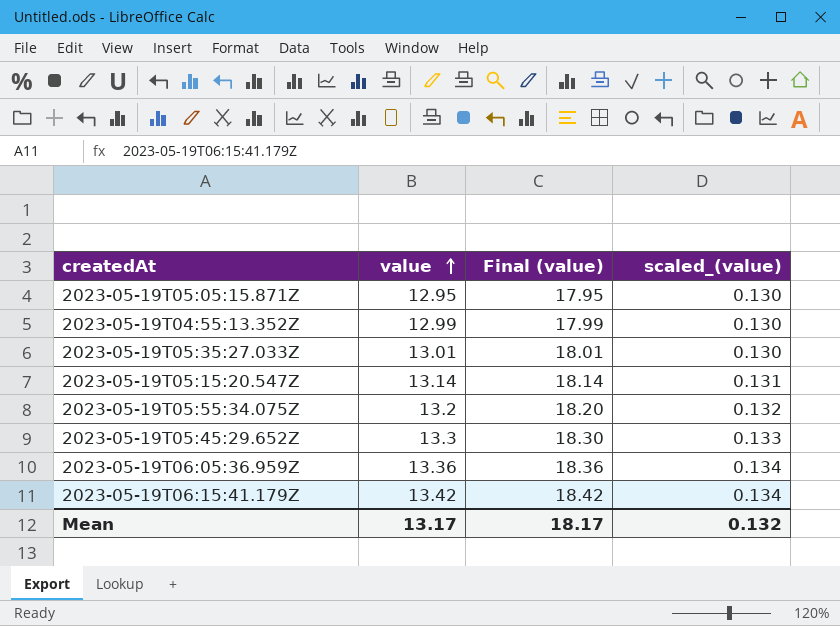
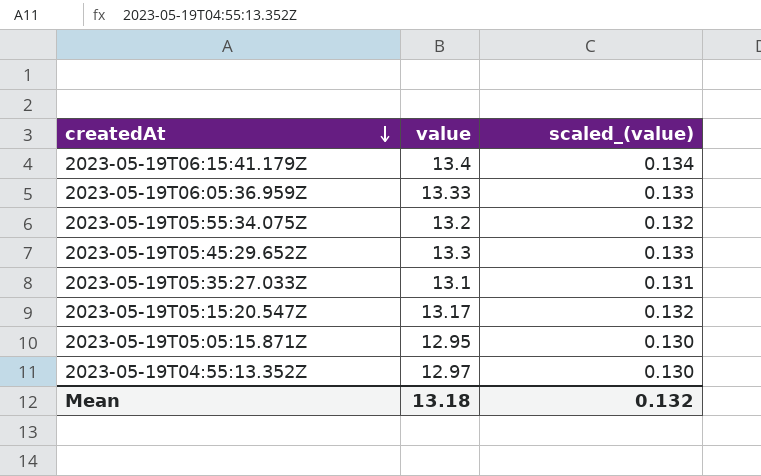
row order: value ascending -> createdAt descending
column Final (value) | formula: [value] + 5 -> none
2023-05-19T06:15:41.179Z | value: 13.42 -> 13.4
2023-05-19T06:05:36.959Z | value: 13.36 -> 13.33
2023-05-19T06:05:36.959Z | scaled_(value): 0.134 -> 0.133
2023-05-19T05:35:27.033Z | value: 13.01 -> 13.1
2023-05-19T05:35:27.033Z | scaled_(value): 0.130 -> 0.131
2023-05-19T05:15:20.547Z | value: 13.14 -> 13.17
2023-05-19T05:15:20.547Z | scaled_(value): 0.131 -> 0.132
2023-05-19T04:55:13.352Z | value: 12.99 -> 12.97
Mean | value: 13.17 -> 13.18

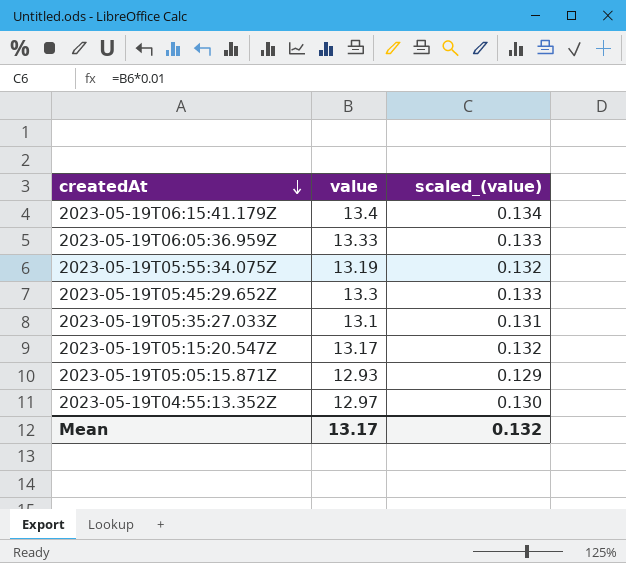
2023-05-19T05:55:34.075Z | value: 13.2 -> 13.19
2023-05-19T05:05:15.871Z | value: 12.95 -> 12.93
2023-05-19T05:05:15.871Z | scaled_(value): 0.130 -> 0.129
Mean | value: 13.18 -> 13.17

